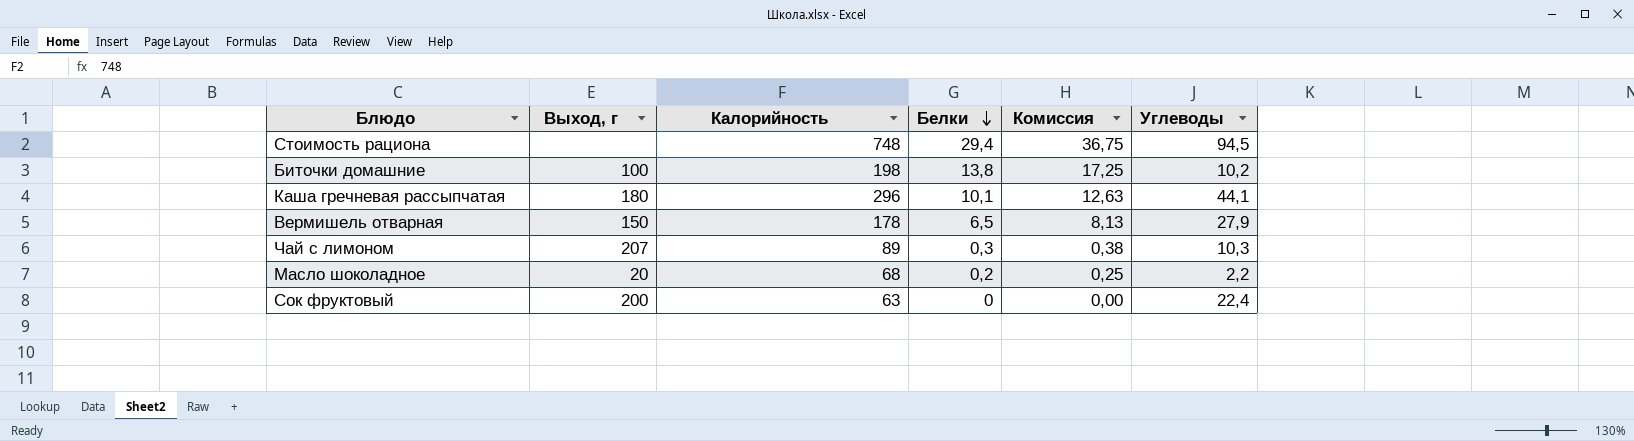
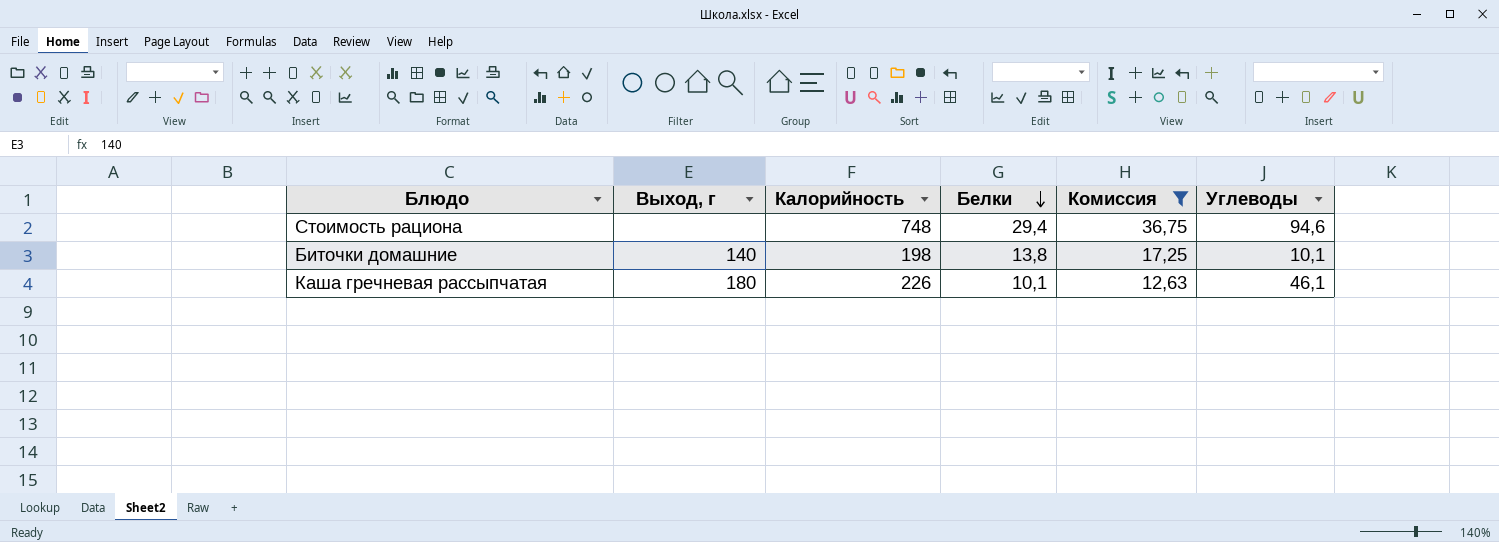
filter: none -> Комиссия >= 12,63
Стоимость рациона | Углеводы: 94,5 -> 94,6
Биточки домашние | Выход, г: 100 -> 140
Биточки домашние | Углеводы: 10,2 -> 10,1
Каша гречневая рассыпчатая | Калорийность: 296 -> 226
Каша гречневая рассыпчатая | Углеводы: 44,1 -> 46,1

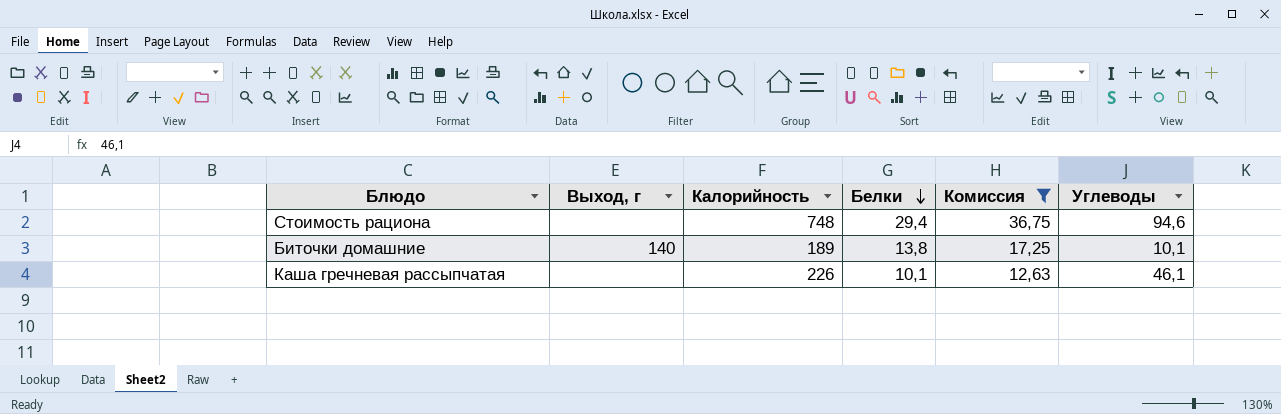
Биточки домашние | Калорийность: 198 -> 189
Каша гречневая рассыпчатая | Выход, г: 180 -> none

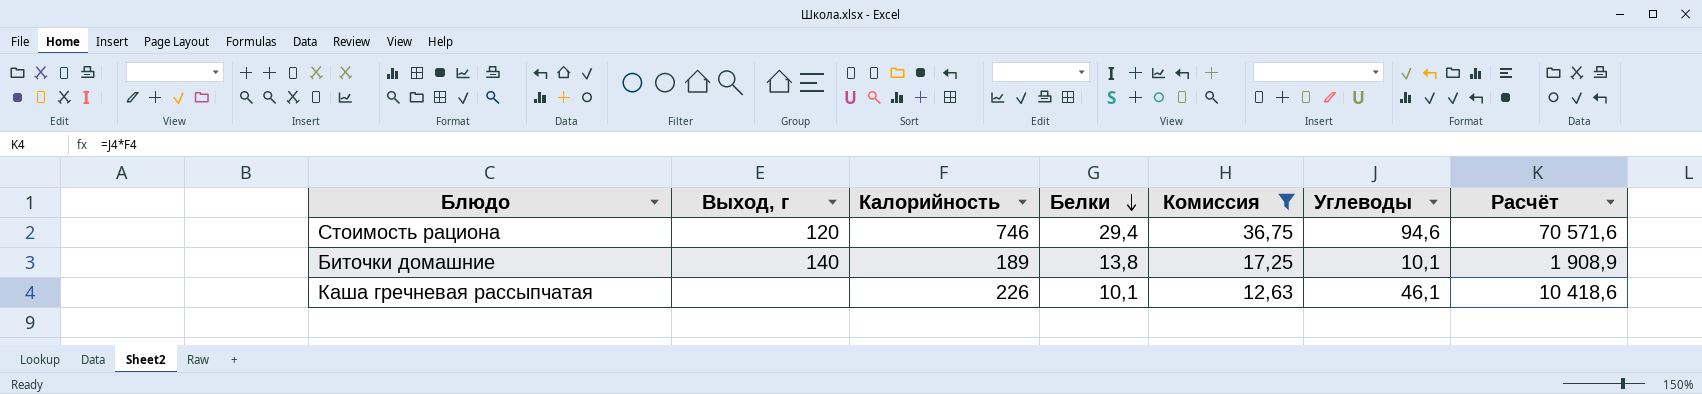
column Расчёт | formula: none -> [Калорийность] * [Углеводы]
Стоимость рациона | Выход, г: none -> 120
Стоимость рациона | Калорийность: 748 -> 746

